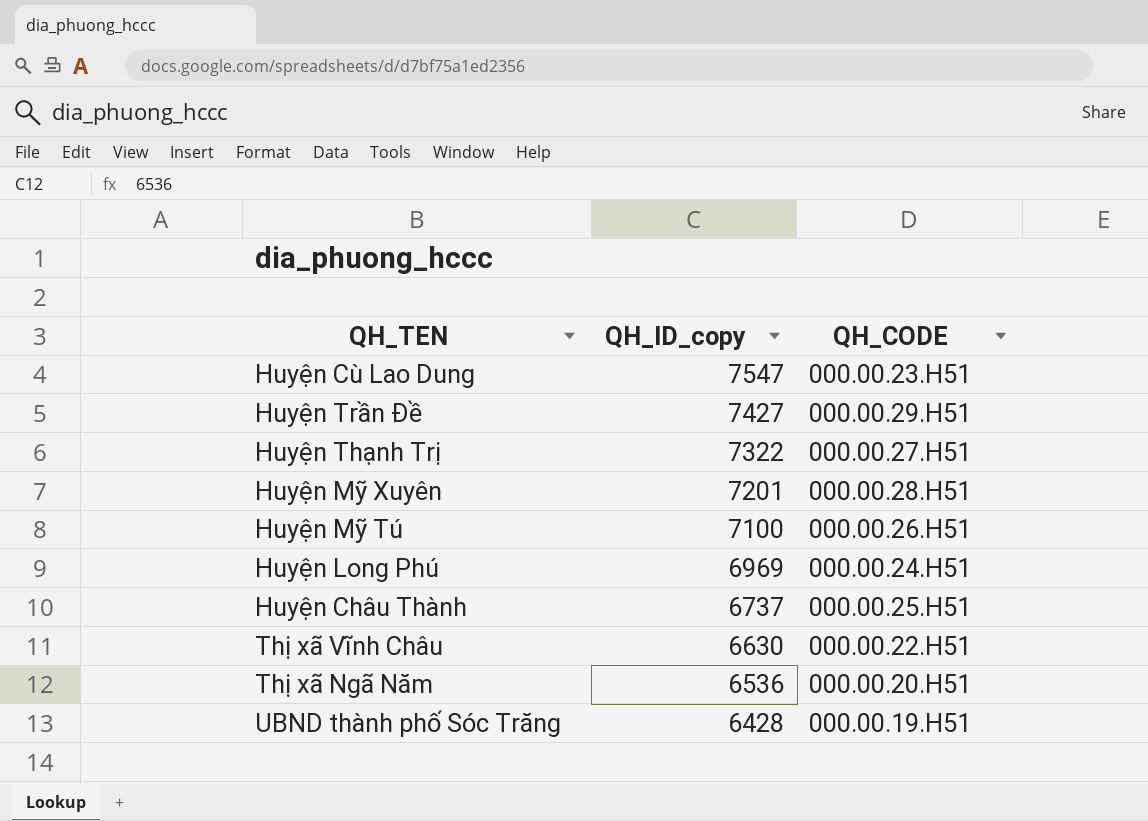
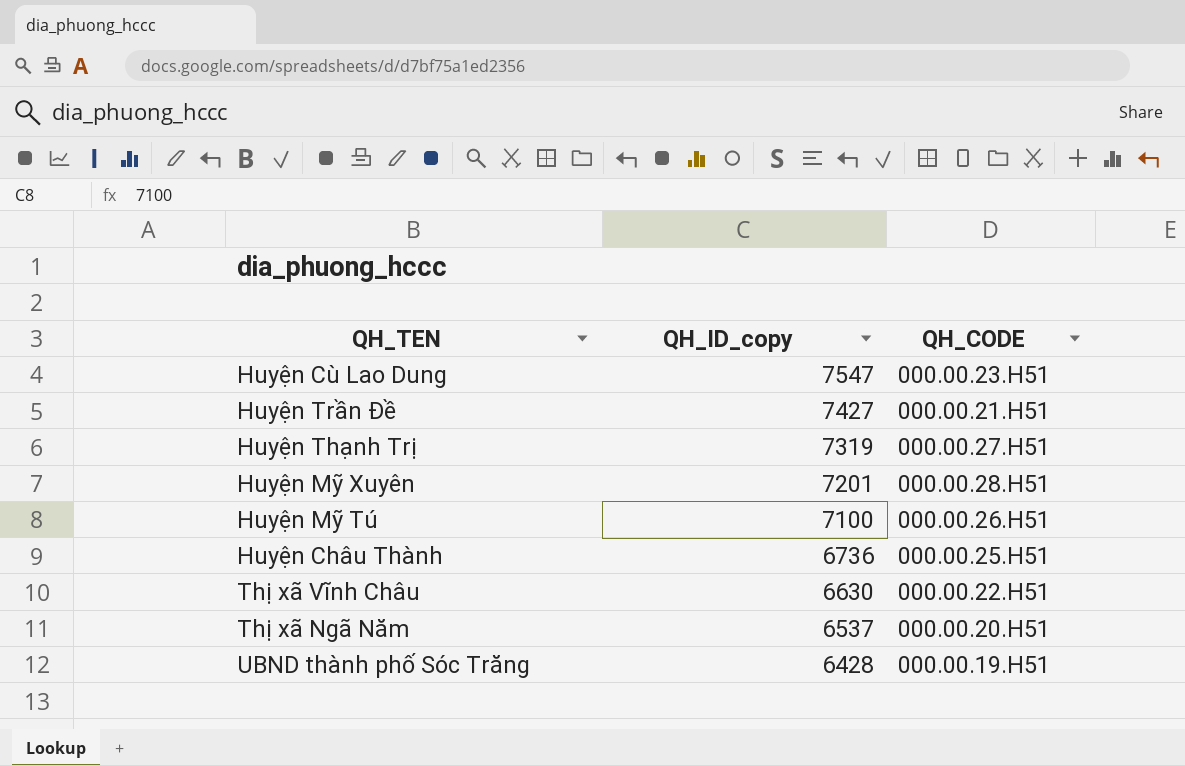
row Huyện Long Phú: 6969 | 000.00.24.H51 -> none
Huyện Trần Đề | QH_CODE: 000.00.29.H51 -> 000.00.21.H51
Huyện Thạnh Trị | QH_ID_copy: 7322 -> 7319
Huyện Châu Thành | QH_ID_copy: 6737 -> 6736
Thị xã Ngã Năm | QH_ID_copy: 6536 -> 6537

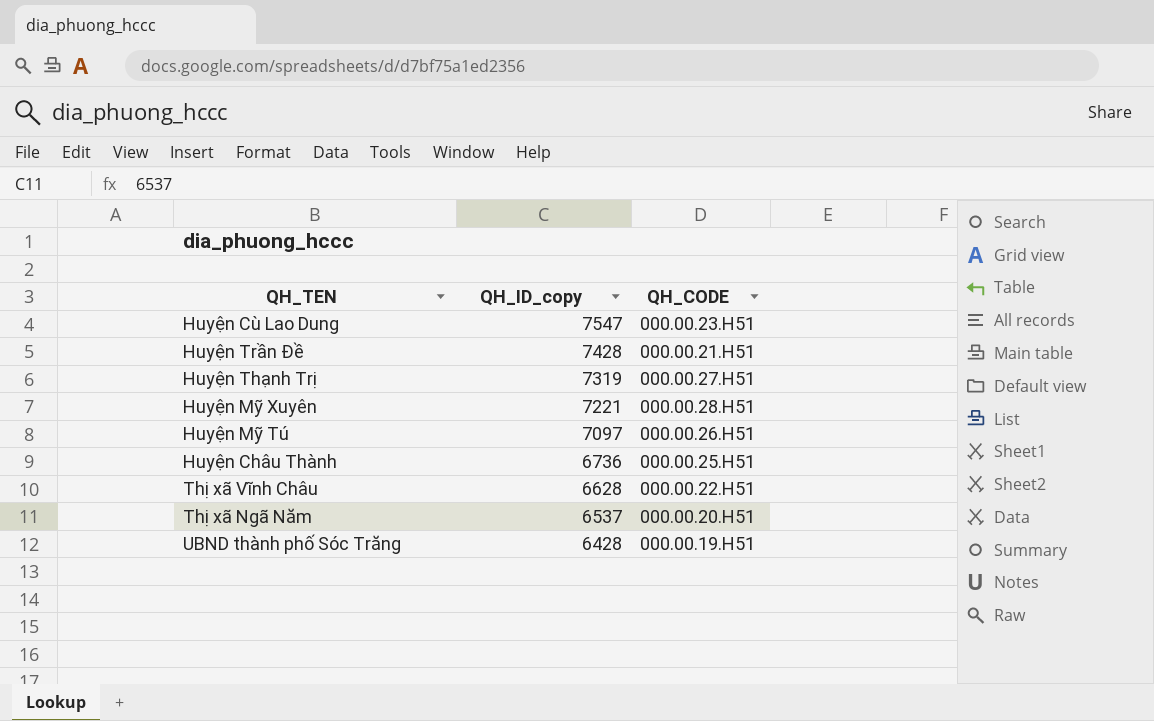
Huyện Trần Đề | QH_ID_copy: 7427 -> 7428
Huyện Mỹ Xuyên | QH_ID_copy: 7201 -> 7221
Huyện Mỹ Tú | QH_ID_copy: 7100 -> 7097
Thị xã Vĩnh Châu | QH_ID_copy: 6630 -> 6628

